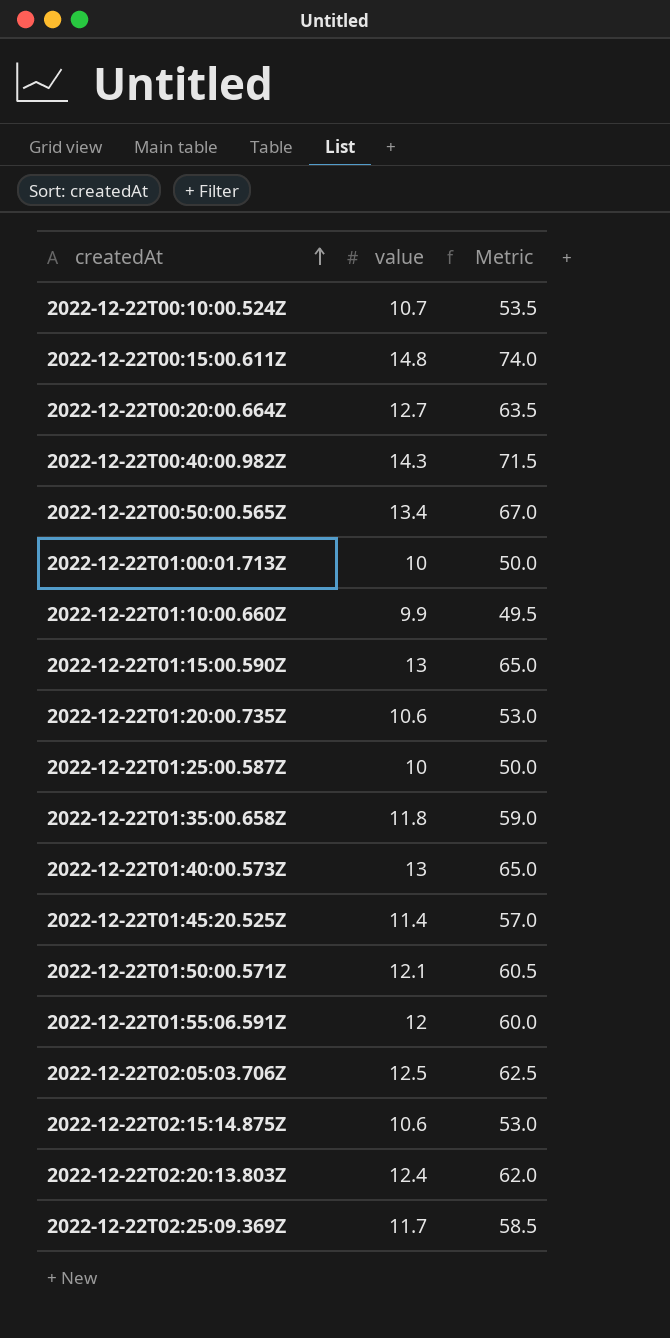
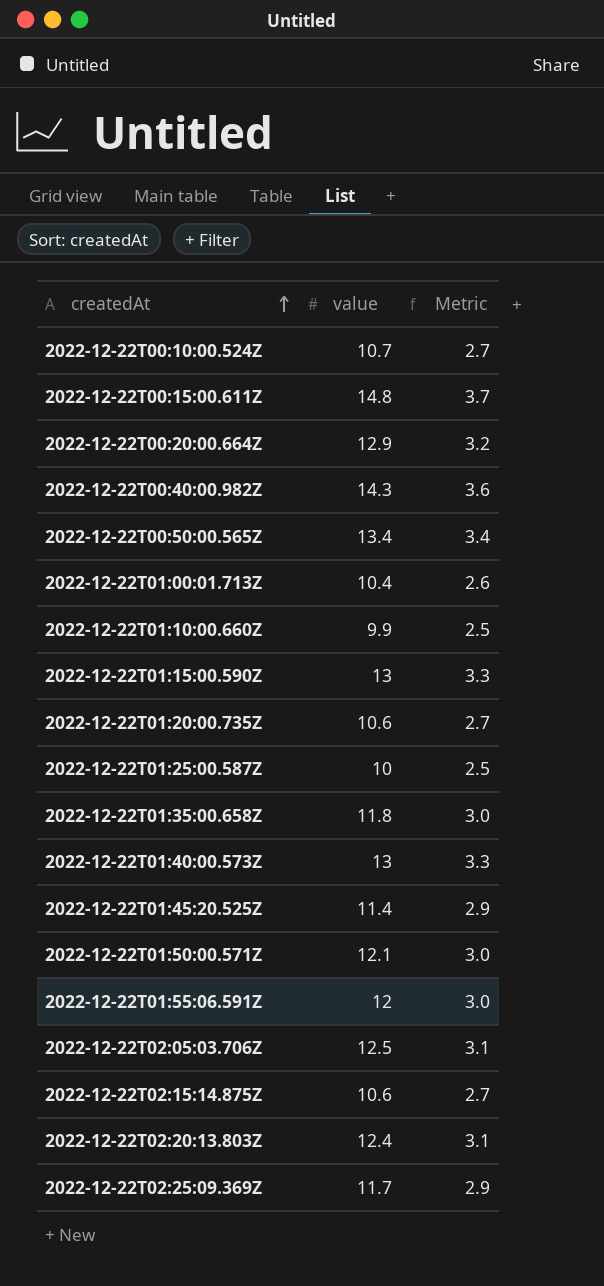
column Metric | formula: [value] * 5 -> [value] * 0.25
2022-12-22T00:20:00.664Z | value: 12.7 -> 12.9
2022-12-22T01:00:01.713Z | value: 10 -> 10.4

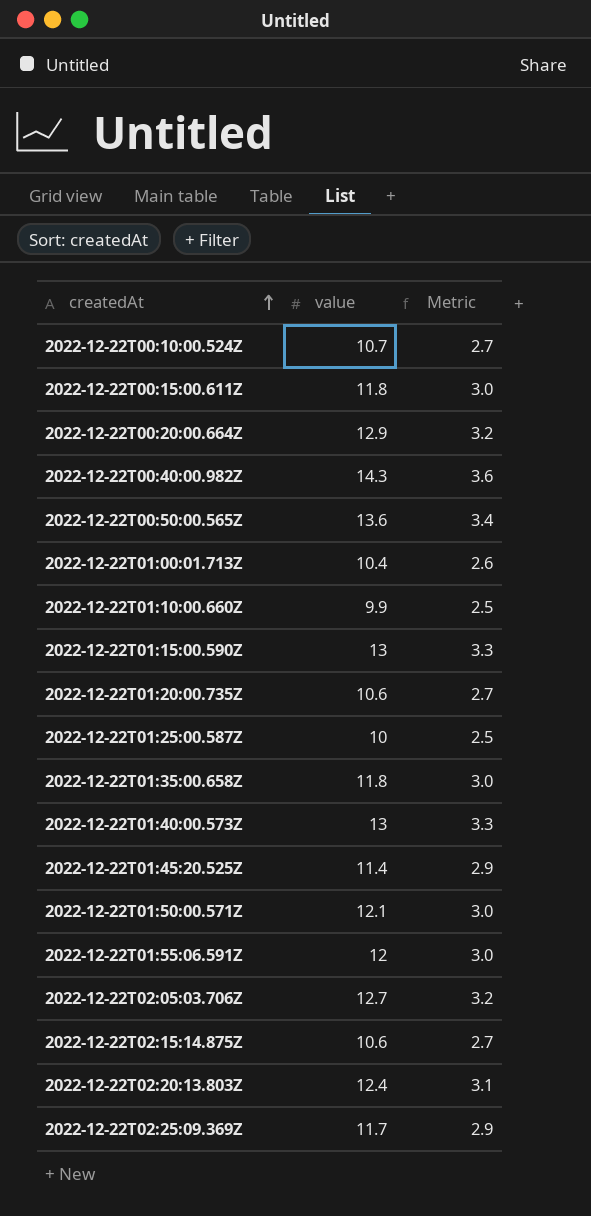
2022-12-22T00:15:00.611Z | value: 14.8 -> 11.8
2022-12-22T00:15:00.611Z | Metric: 3.7 -> 3.0
2022-12-22T00:50:00.565Z | value: 13.4 -> 13.6
2022-12-22T02:05:03.706Z | value: 12.5 -> 12.7
2022-12-22T02:05:03.706Z | Metric: 3.1 -> 3.2

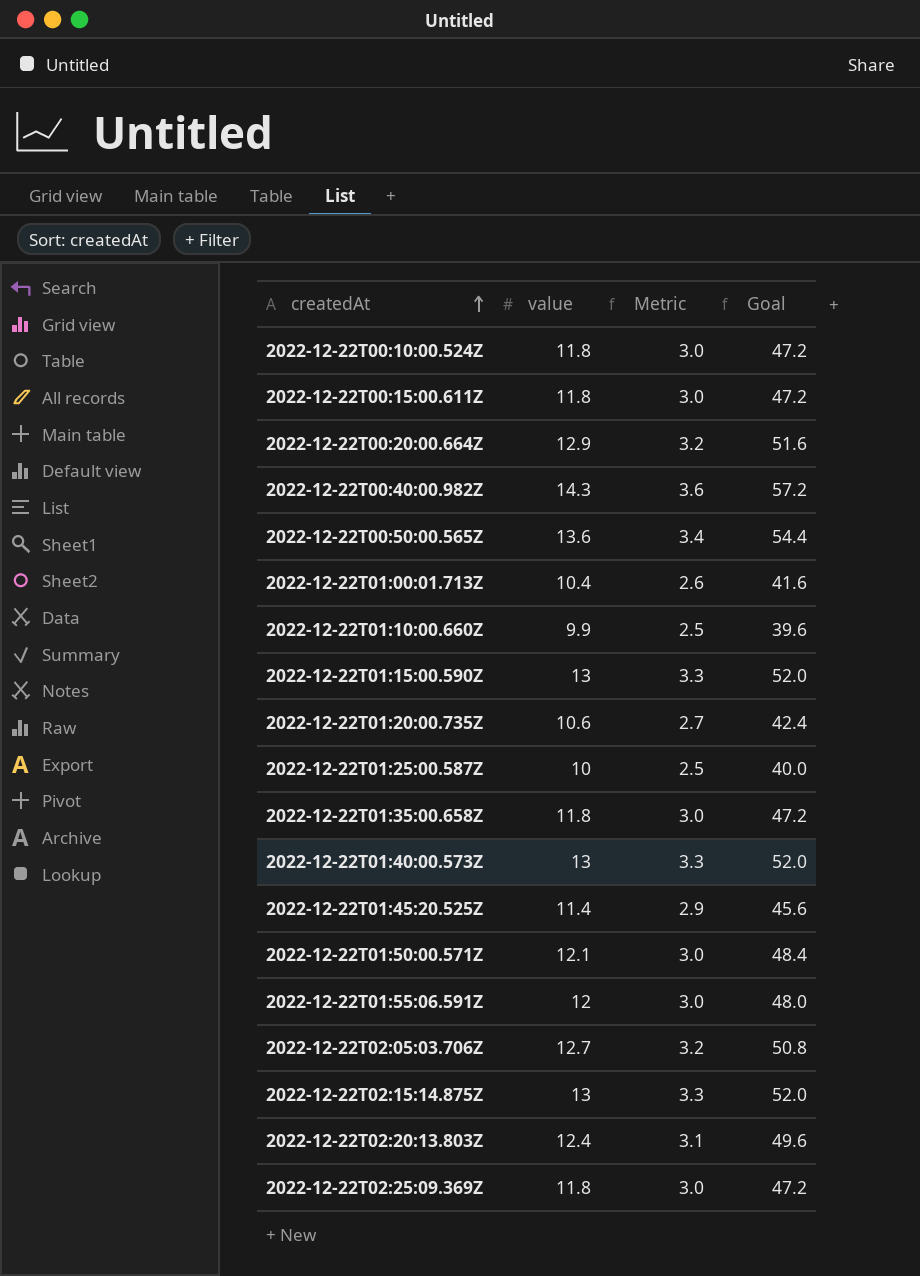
column Goal | formula: none -> [value] * 4
2022-12-22T00:10:00.524Z | value: 10.7 -> 11.8
2022-12-22T00:10:00.524Z | Metric: 2.7 -> 3.0
2022-12-22T02:15:14.875Z | value: 10.6 -> 13
2022-12-22T02:15:14.875Z | Metric: 2.7 -> 3.3
2022-12-22T02:25:09.369Z | value: 11.7 -> 11.8
2022-12-22T02:25:09.369Z | Metric: 2.9 -> 3.0

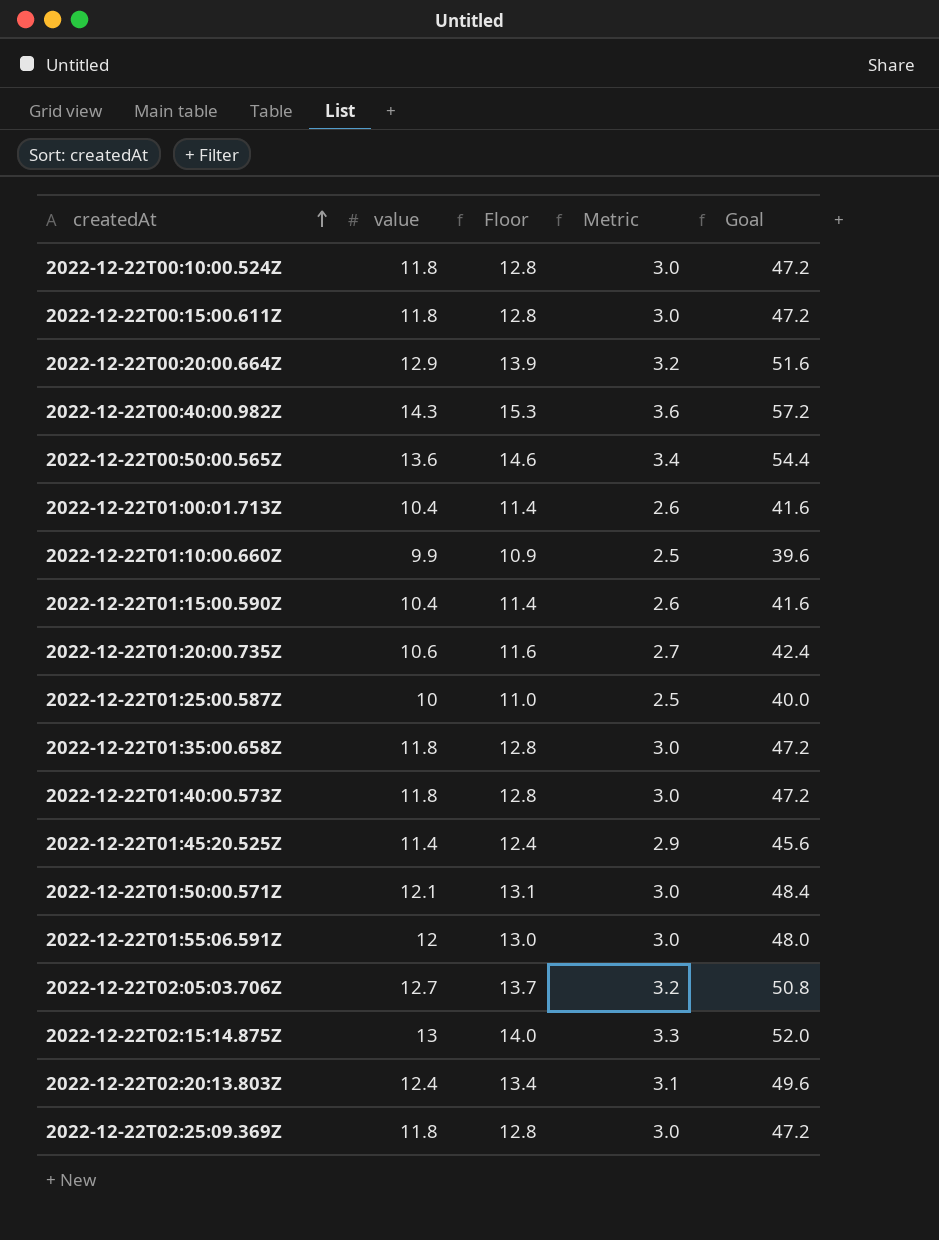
column Floor | formula: none -> [value] + 1
2022-12-22T01:15:00.590Z | value: 13 -> 10.4
2022-12-22T01:15:00.590Z | Metric: 3.3 -> 2.6
2022-12-22T01:15:00.590Z | Goal: 52.0 -> 41.6
2022-12-22T01:40:00.573Z | value: 13 -> 11.8
2022-12-22T01:40:00.573Z | Metric: 3.3 -> 3.0
2022-12-22T01:40:00.573Z | Goal: 52.0 -> 47.2

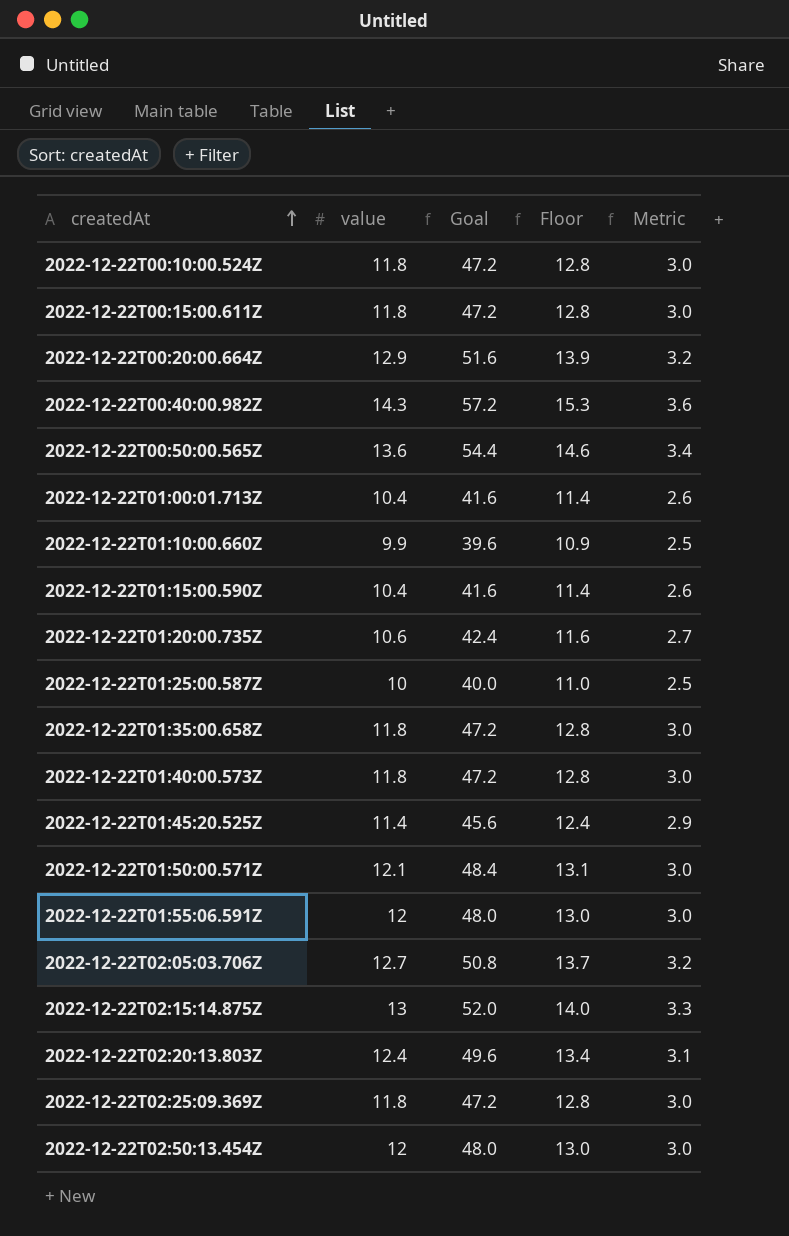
column Goal | position: 5 -> 3
row 2022-12-22T02:50:13.454Z: none -> 12 | 48.0 | 13.0 | 3.0

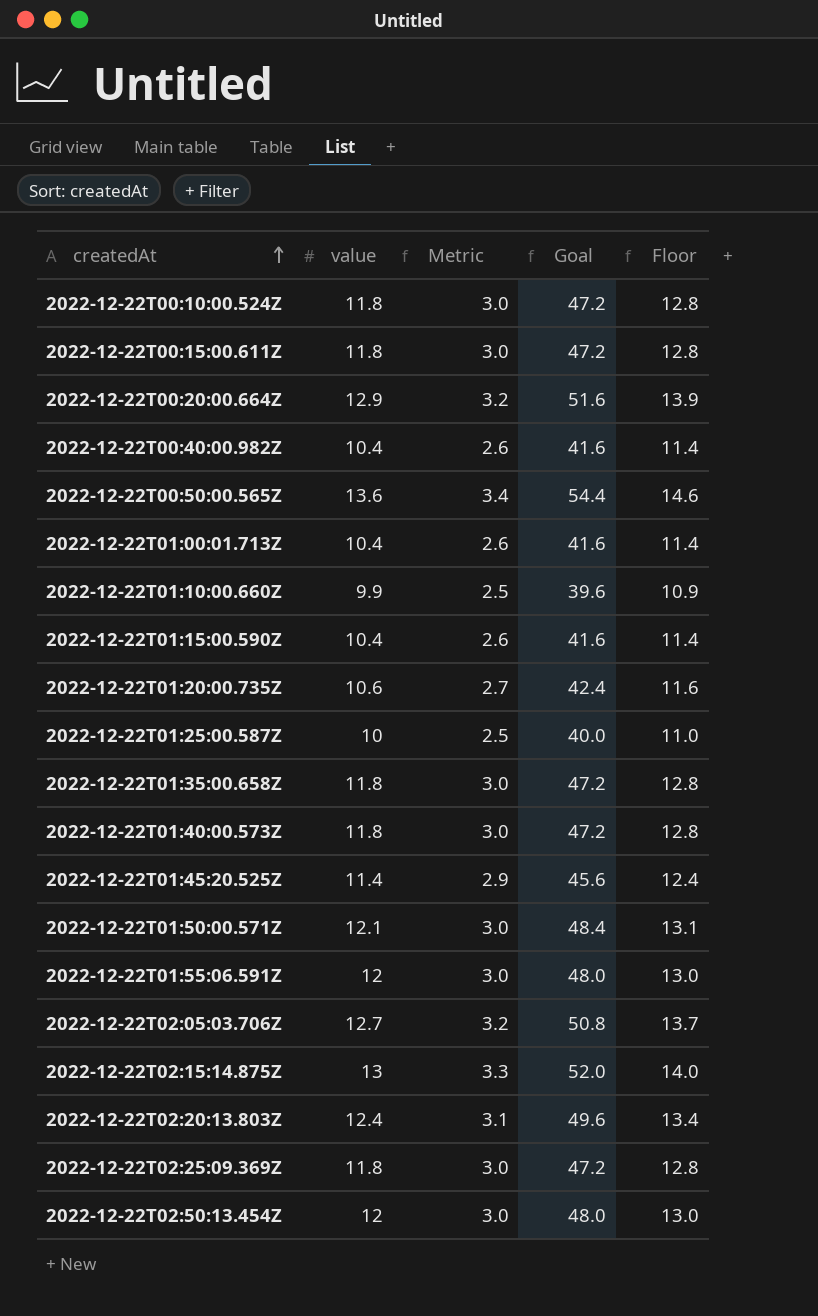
column Metric | position: 5 -> 3
2022-12-22T00:40:00.982Z | value: 14.3 -> 10.4
2022-12-22T00:40:00.982Z | Metric: 3.6 -> 2.6
2022-12-22T00:40:00.982Z | Goal: 57.2 -> 41.6
2022-12-22T00:40:00.982Z | Floor: 15.3 -> 11.4

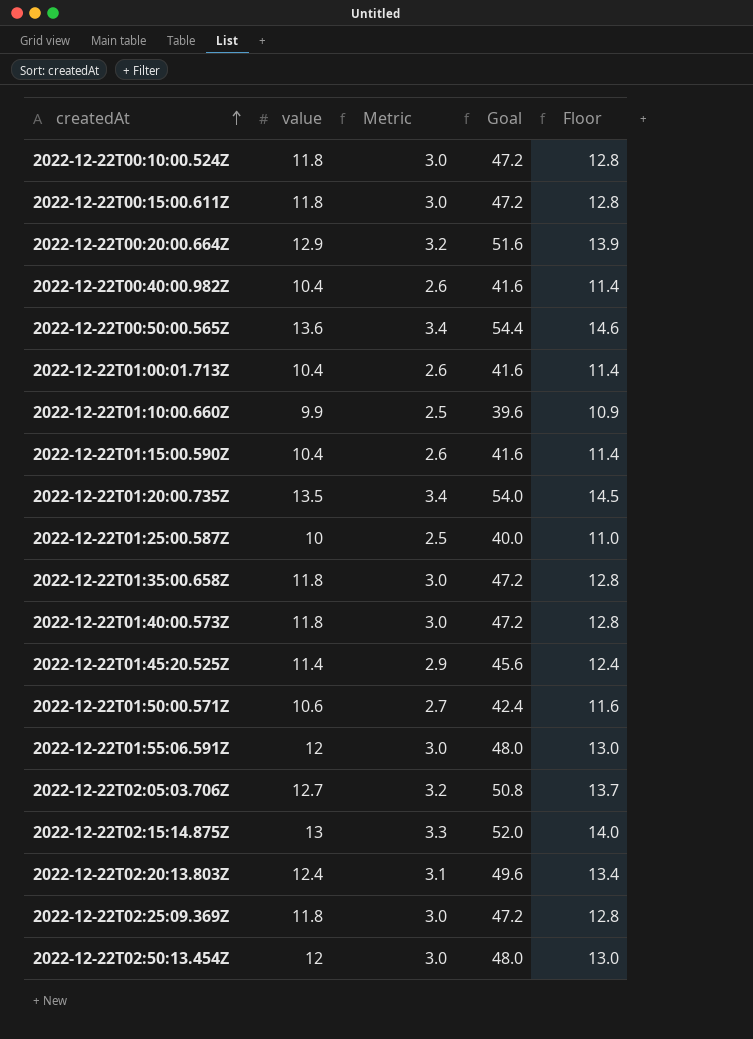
2022-12-22T01:20:00.735Z | value: 10.6 -> 13.5
2022-12-22T01:20:00.735Z | Metric: 2.7 -> 3.4
2022-12-22T01:20:00.735Z | Goal: 42.4 -> 54.0
2022-12-22T01:20:00.735Z | Floor: 11.6 -> 14.5
2022-12-22T01:50:00.571Z | value: 12.1 -> 10.6
2022-12-22T01:50:00.571Z | Metric: 3.0 -> 2.7
2022-12-22T01:50:00.571Z | Goal: 48.4 -> 42.4
2022-12-22T01:50:00.571Z | Floor: 13.1 -> 11.6

